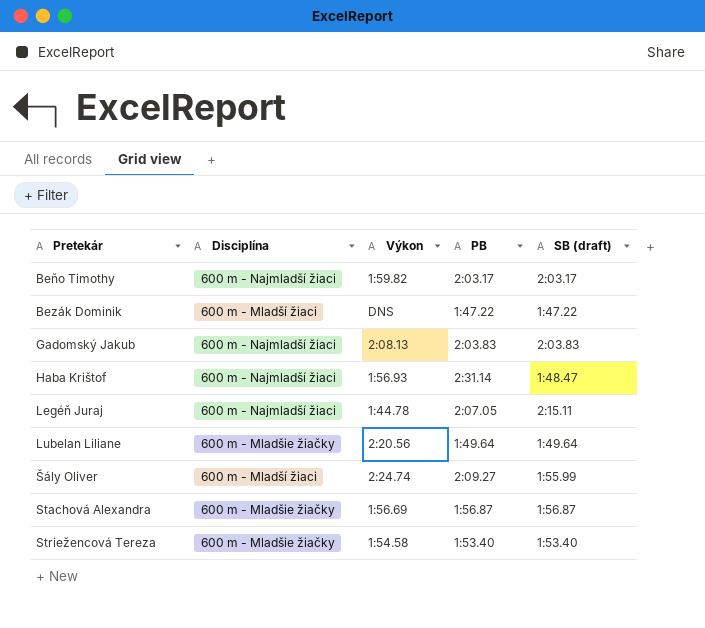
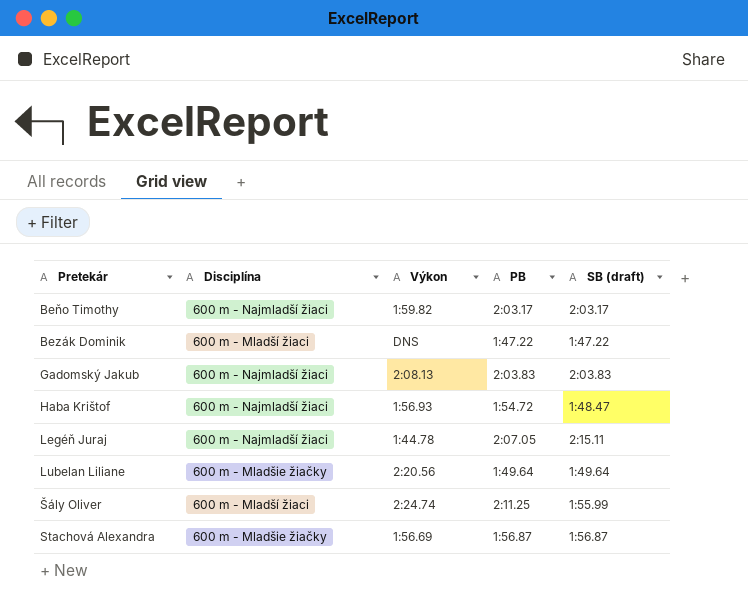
row Striežencová Tereza: 600 m - Mladšie žiačky | 1:54.58 | 1:53.40 | 1:53.40 -> none
Haba Krištof | PB: 2:31.14 -> 1:54.72
Šály Oliver | PB: 2:09.27 -> 2:11.25

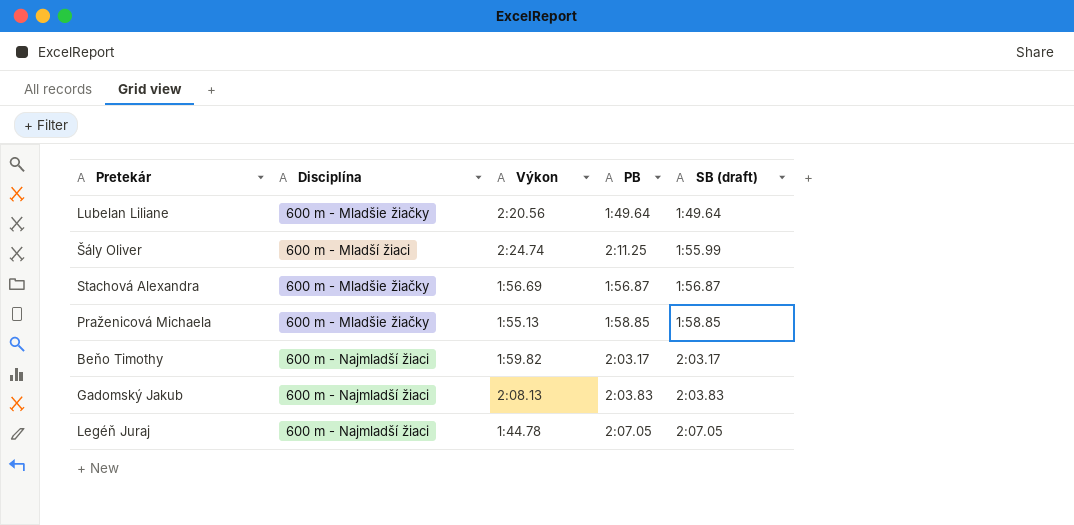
row order: Pretekár ascending -> SB (draft) ascending
row Bezák Dominik: 600 m - Mladší žiaci | DNS | 1:47.22 | 1:47.22 -> none
row Haba Krištof: 600 m - Najmladší žiaci | 1:56.93 | 1:54.72 | 1:48.47 -> none
row Praženicová Michaela: none -> 600 m - Mladšie žiačky | 1:55.13 | 1:58.85 | 1:58.85
Legéň Juraj | SB (draft): 2:15.11 -> 2:07.05

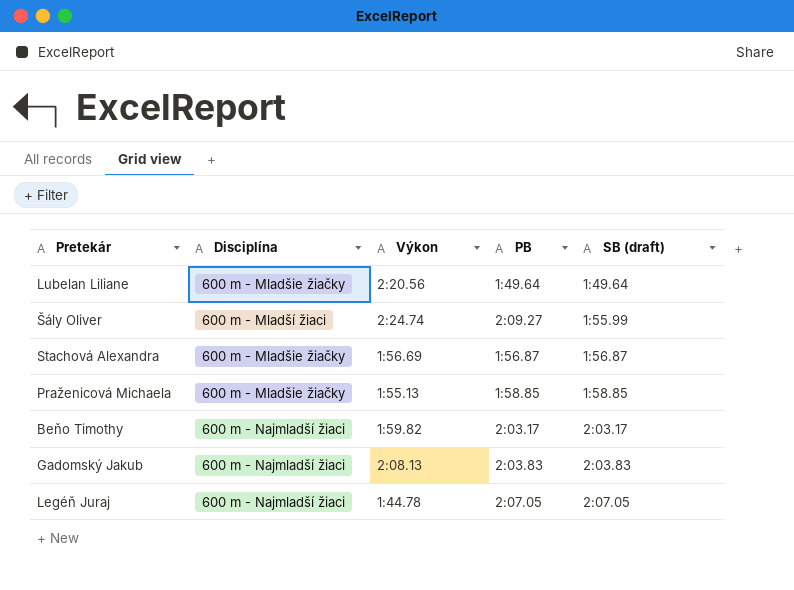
Šály Oliver | PB: 2:11.25 -> 2:09.27

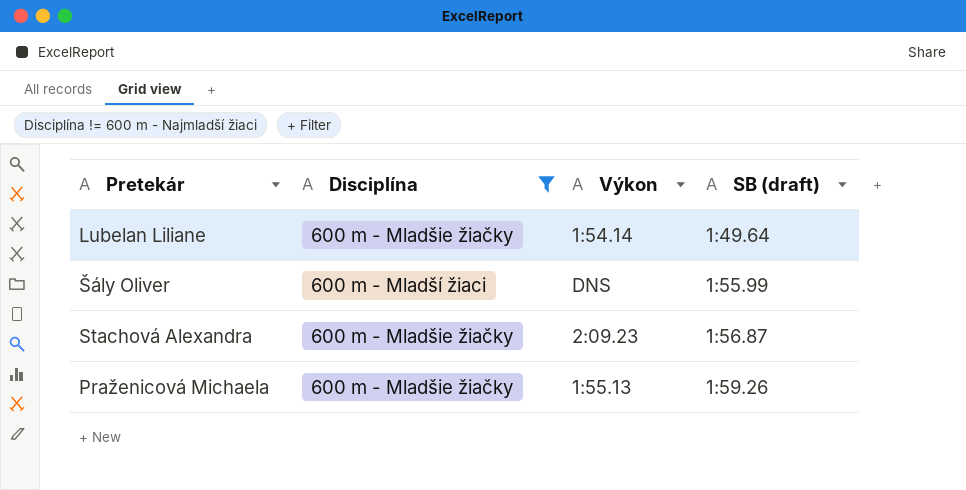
filter: none -> Disciplína != 600 m - Najmladší žiaci
column PB | position: 4 -> none
Lubelan Liliane | Výkon: 2:20.56 -> 1:54.14
Šály Oliver | Výkon: 2:24.74 -> DNS
Stachová Alexandra | Výkon: 1:56.69 -> 2:09.23
Praženicová Michaela | SB (draft): 1:58.85 -> 1:59.26

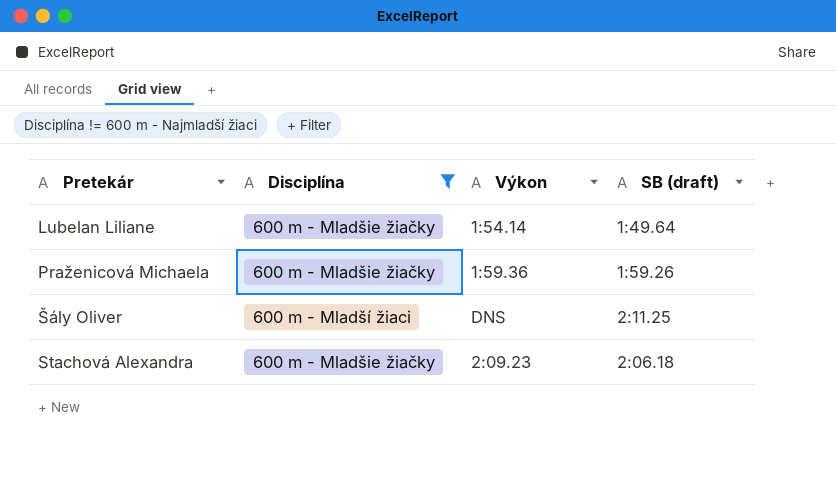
row order: SB (draft) ascending -> Pretekár ascending
Praženicová Michaela | Výkon: 1:55.13 -> 1:59.36
Šály Oliver | SB (draft): 1:55.99 -> 2:11.25
Stachová Alexandra | SB (draft): 1:56.87 -> 2:06.18

